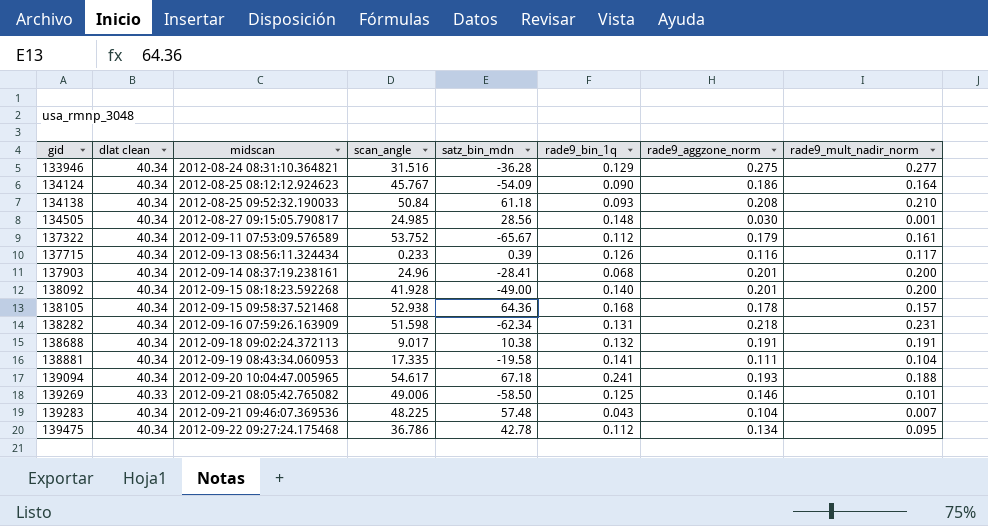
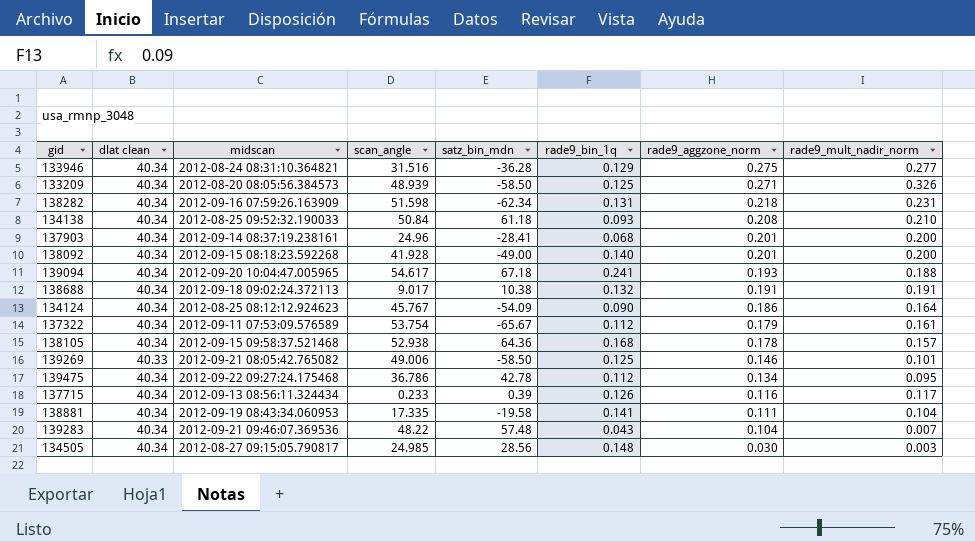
row order: gid ascending -> rade9_aggzone_norm descending
row 133209: none -> 40.34 | 2012-08-20 08:05:56.384573 | 48.939 | -58.50 | 0.125 | 0.271 | 0.326
137322 | scan_angle: 53.752 -> 53.754
139283 | scan_angle: 48.225 -> 48.22
134505 | rade9_mult_nadir_norm: 0.001 -> 0.003

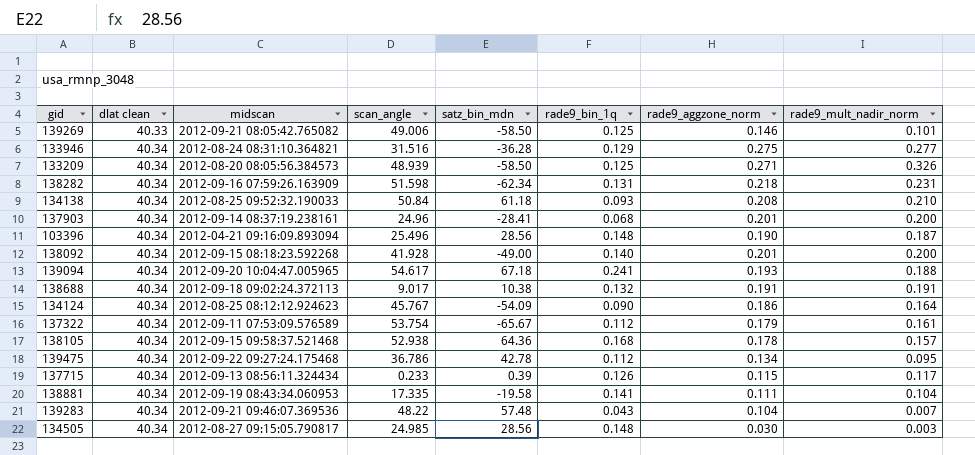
row order: rade9_aggzone_norm descending -> dlat clean ascending
row 103396: none -> 40.34 | 2012-04-21 09:16:09.893094 | 25.496 | 28.56 | 0.148 | 0.190 | 0.187
137715 | rade9_aggzone_norm: 0.116 -> 0.115

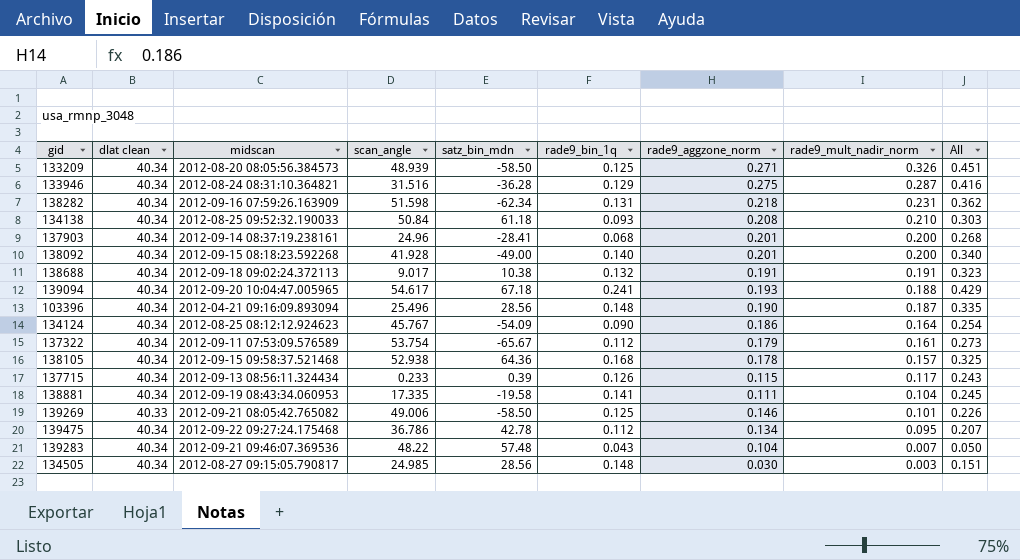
row order: dlat clean ascending -> rade9_mult_nadir_norm descending
column All | formula: none -> [rade9_bin_1q] + [rade9_mult_nadir_norm]
133946 | rade9_mult_nadir_norm: 0.277 -> 0.287

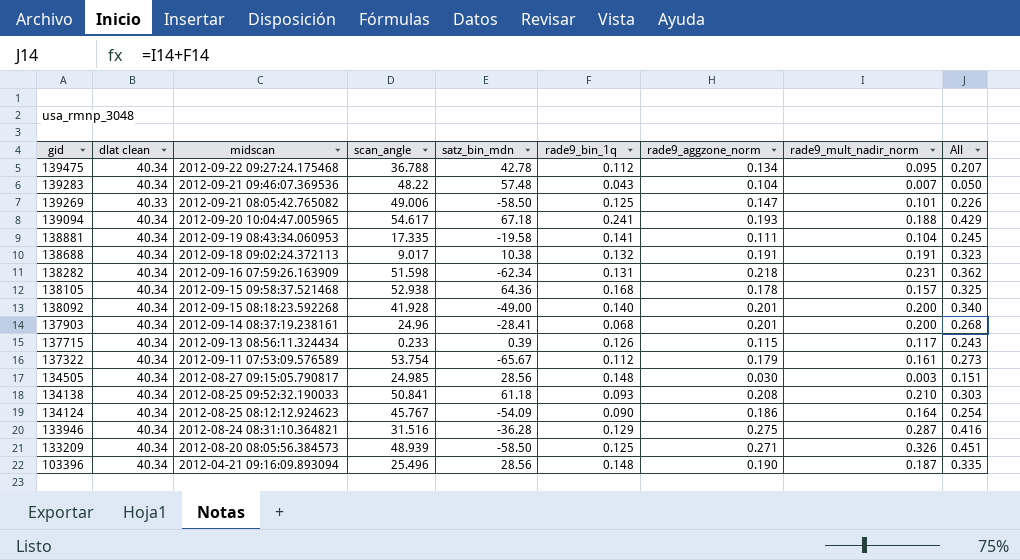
row order: rade9_mult_nadir_norm descending -> gid descending
139475 | scan_angle: 36.786 -> 36.788
139269 | rade9_aggzone_norm: 0.146 -> 0.147
134138 | scan_angle: 50.84 -> 50.841

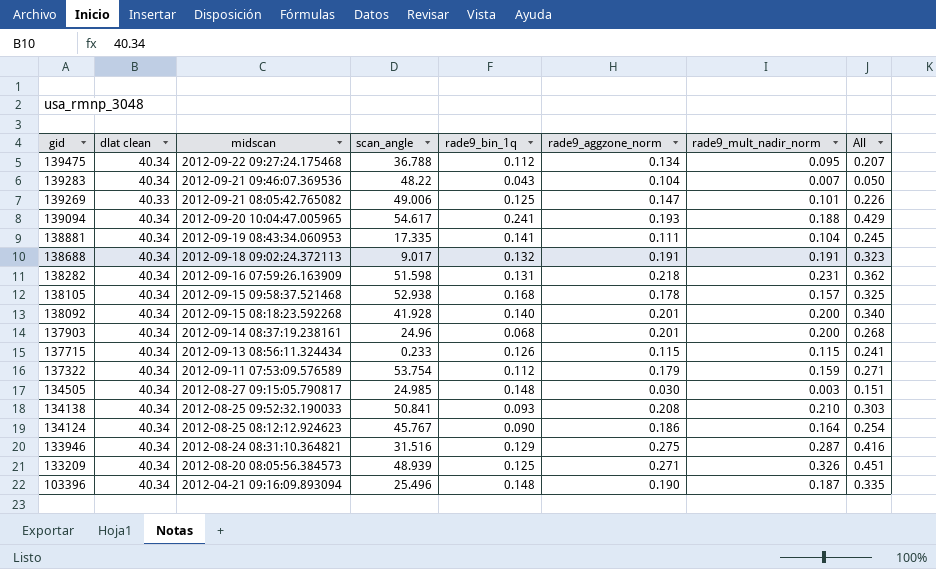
column satz_bin_mdn | position: 5 -> none
137715 | rade9_mult_nadir_norm: 0.117 -> 0.115
137715 | All: 0.243 -> 0.241
137322 | rade9_mult_nadir_norm: 0.161 -> 0.159
137322 | All: 0.273 -> 0.271

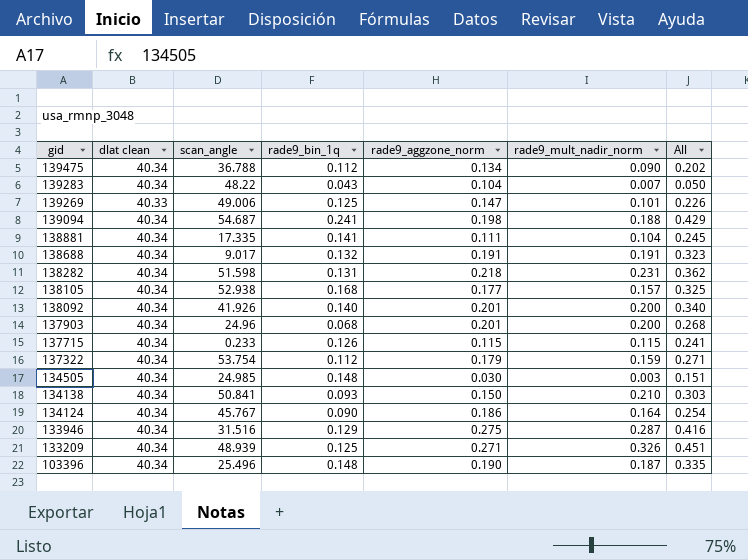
column midscan | position: 3 -> none
139475 | rade9_mult_nadir_norm: 0.095 -> 0.090
139475 | All: 0.207 -> 0.202
139094 | scan_angle: 54.617 -> 54.687
139094 | rade9_aggzone_norm: 0.193 -> 0.198
138105 | rade9_aggzone_norm: 0.178 -> 0.177
138092 | scan_angle: 41.928 -> 41.926
134138 | rade9_aggzone_norm: 0.208 -> 0.150

